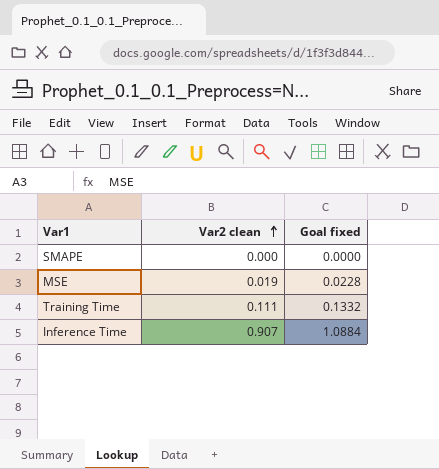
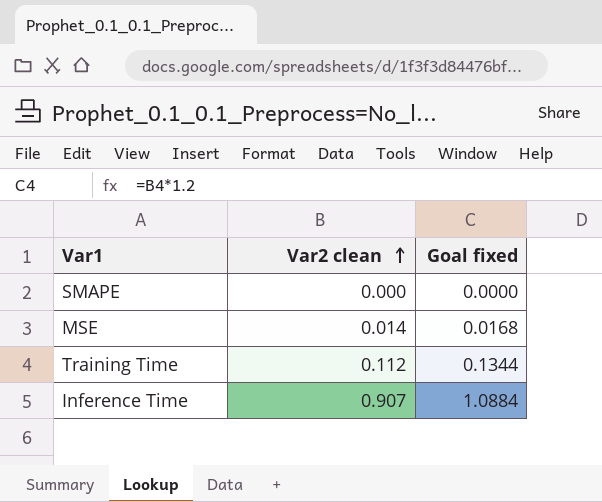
MSE | Var2 clean: 0.019 -> 0.014
MSE | Goal fixed: 0.0228 -> 0.0168
Training Time | Var2 clean: 0.111 -> 0.112
Training Time | Goal fixed: 0.1332 -> 0.1344

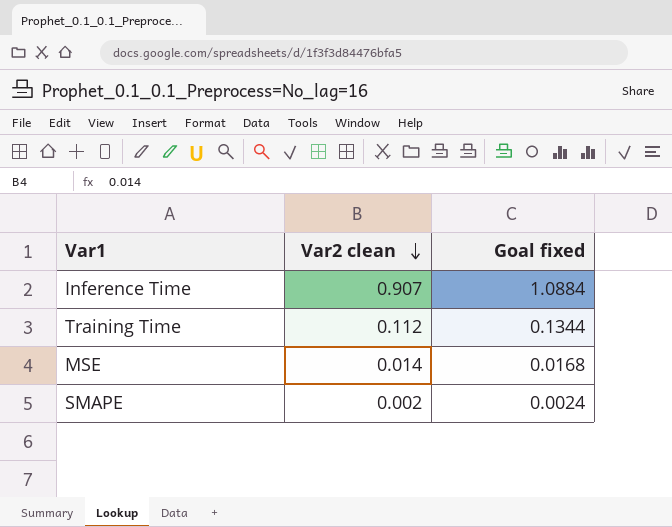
row order: Var2 clean ascending -> Var2 clean descending
SMAPE | Var2 clean: 0.000 -> 0.002
SMAPE | Goal fixed: 0.0000 -> 0.0024

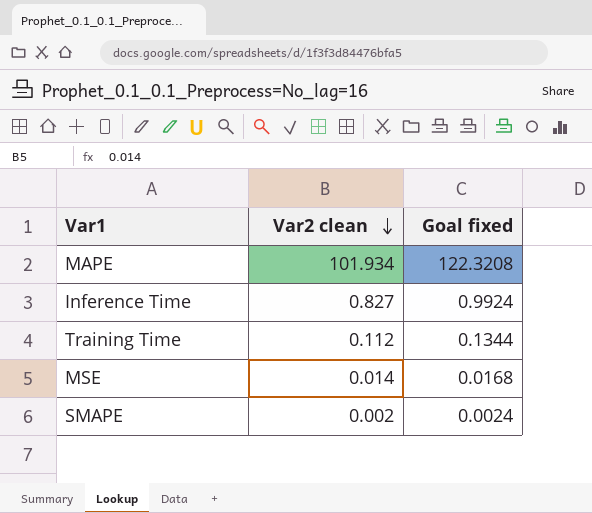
row MAPE: none -> 101.934 | 122.3208
Inference Time | Var2 clean: 0.907 -> 0.827
Inference Time | Goal fixed: 1.0884 -> 0.9924

